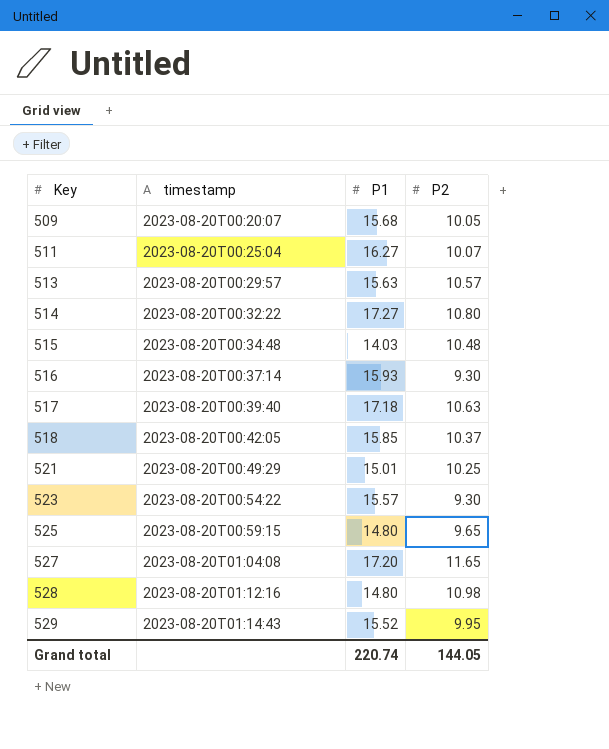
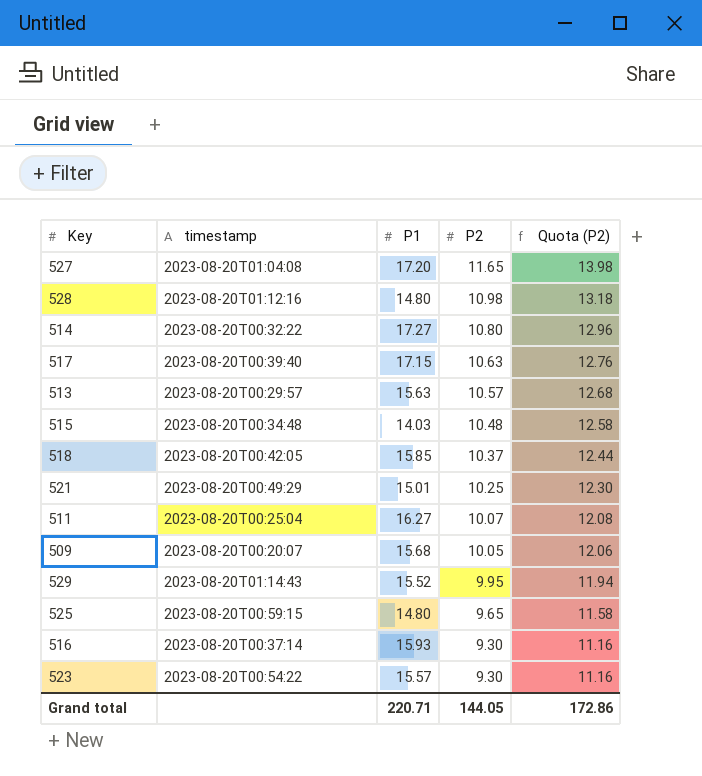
row order: Key ascending -> P2 descending
column Quota (P2) | formula: none -> [P2] * 1.2
517 | P1: 17.18 -> 17.15
Grand total | P1: 220.74 -> 220.71

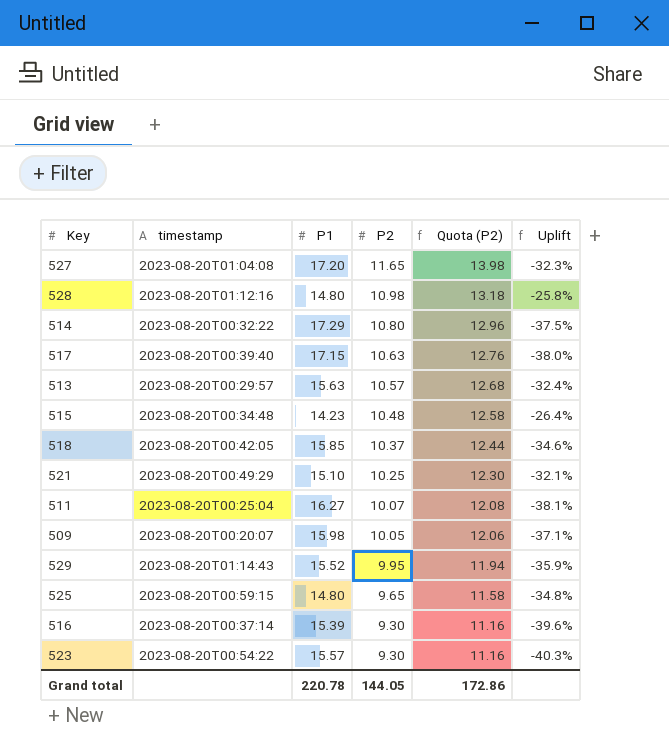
column Uplift | formula: none -> ([P2] - [P1]) / [P1]
514 | P1: 17.27 -> 17.29
515 | P1: 14.03 -> 14.23
521 | P1: 15.01 -> 15.10
509 | P1: 15.68 -> 15.98
516 | P1: 15.93 -> 15.39
Grand total | P1: 220.71 -> 220.78

